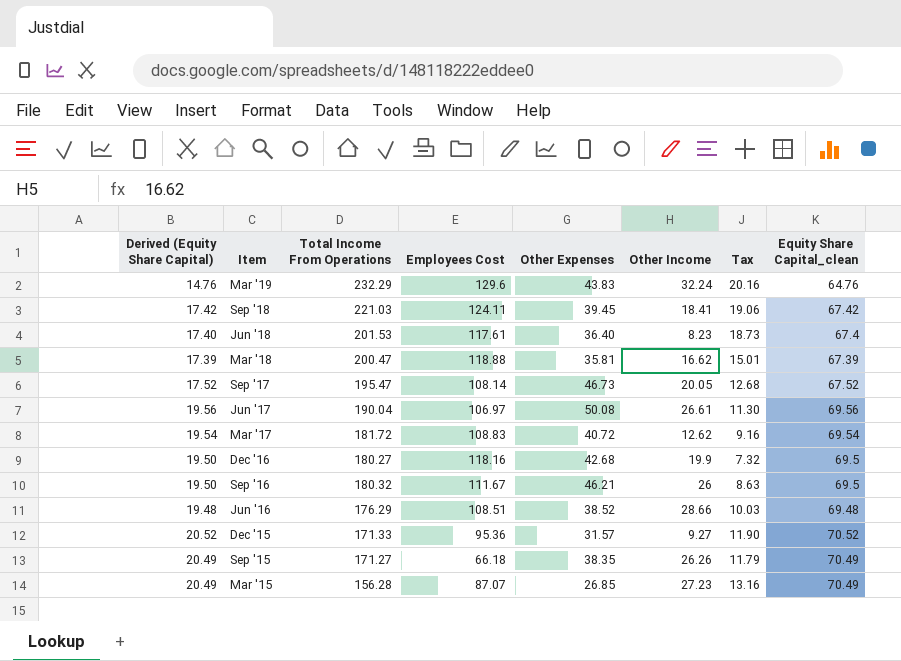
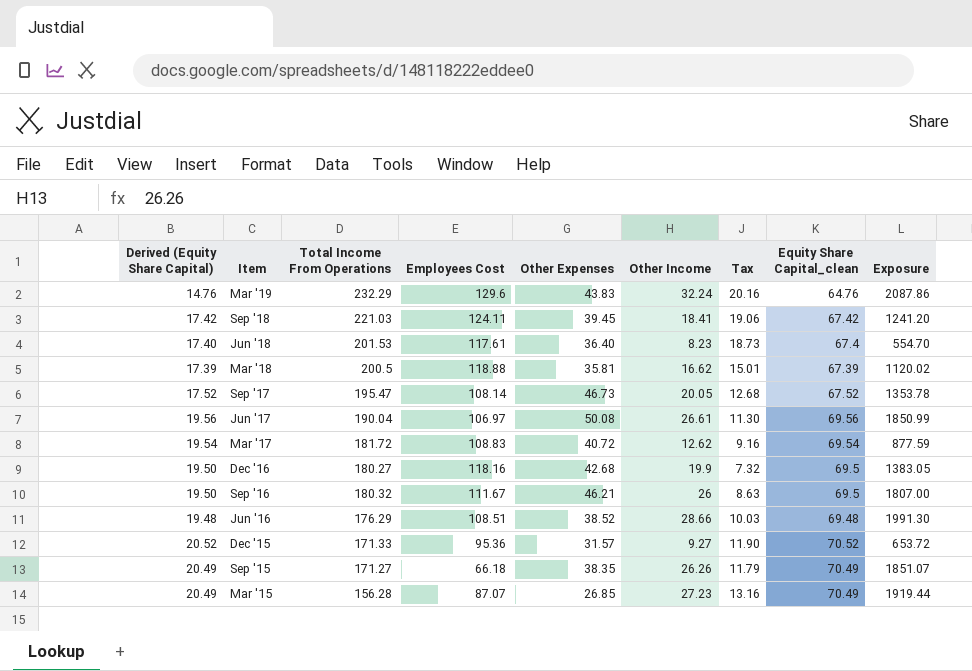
column Exposure | formula: none -> [Other Income] * [Equity Share Capital_clean]
Mar '18 | Total Income From Operations: 200.47 -> 200.5

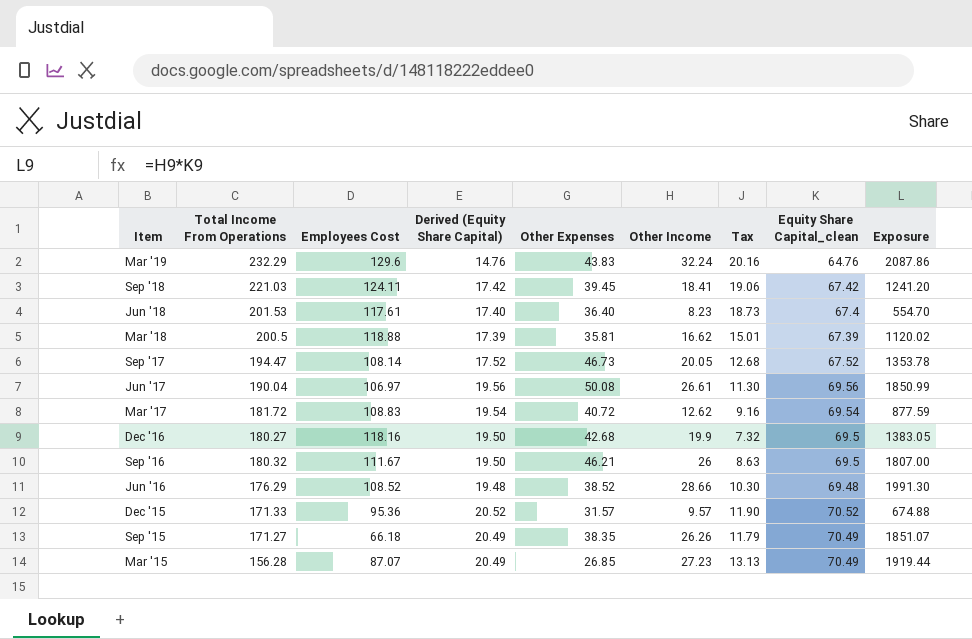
column Derived (Equity Share Capital) | position: 1 -> 4
Sep '17 | Total Income From Operations: 195.47 -> 194.47
Jun '16 | Employees Cost: 108.51 -> 108.52
Jun '16 | Tax: 10.03 -> 10.30
Dec '15 | Other Income: 9.27 -> 9.57
Dec '15 | Exposure: 653.72 -> 674.88
Mar '15 | Tax: 13.16 -> 13.13

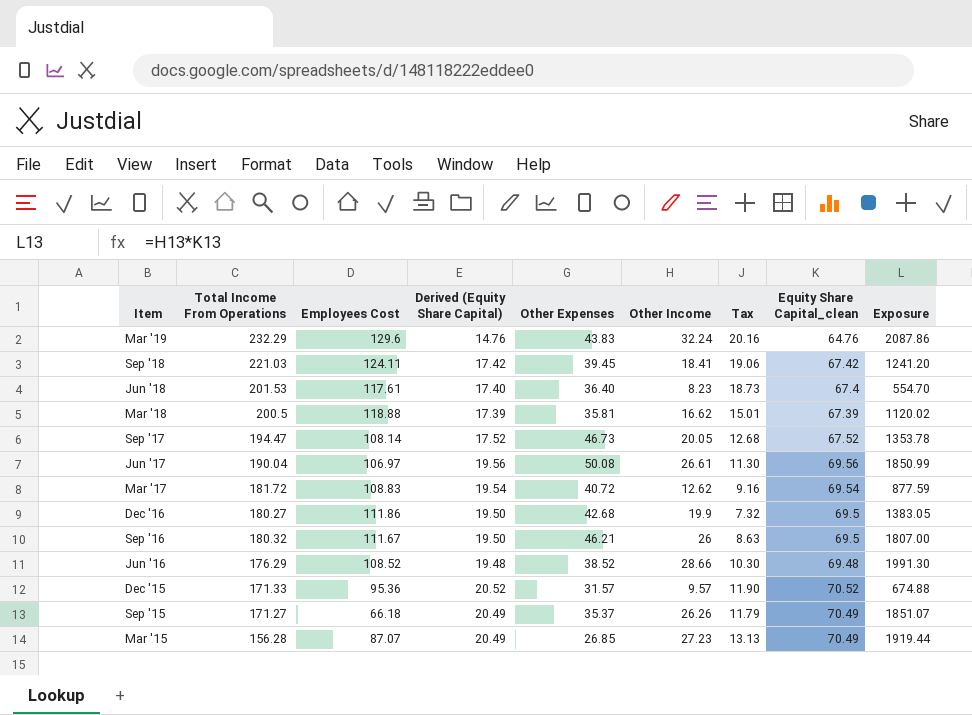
Dec '16 | Employees Cost: 118.16 -> 111.86
Sep '15 | Other Expenses: 38.35 -> 35.37

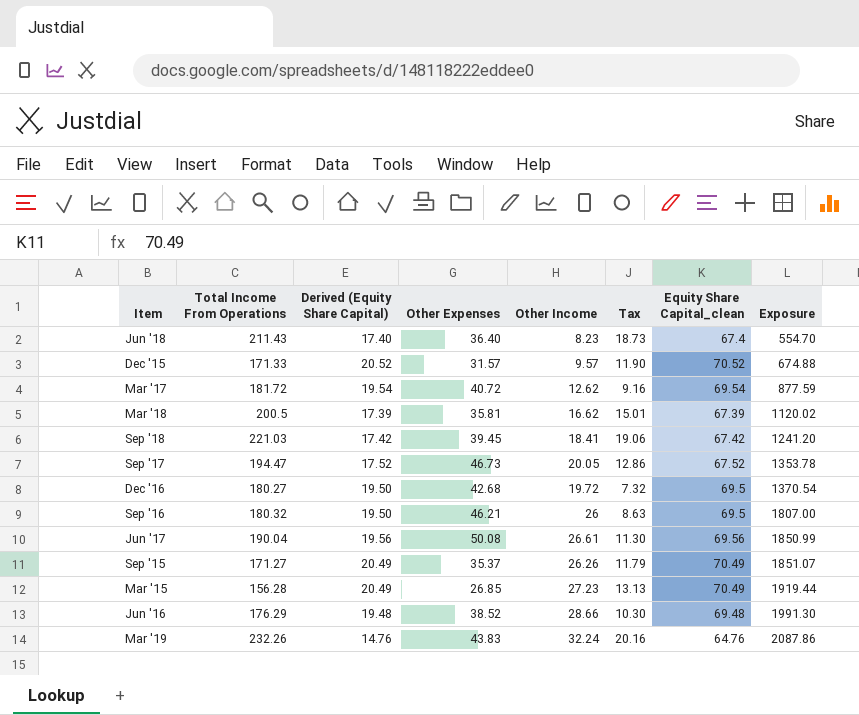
row order: Item descending -> Exposure ascending
column Employees Cost | position: 3 -> none
Jun '18 | Total Income From Operations: 201.53 -> 211.43
Sep '17 | Tax: 12.68 -> 12.86
Dec '16 | Other Income: 19.9 -> 19.72
Dec '16 | Exposure: 1383.05 -> 1370.54
Mar '19 | Total Income From Operations: 232.29 -> 232.26

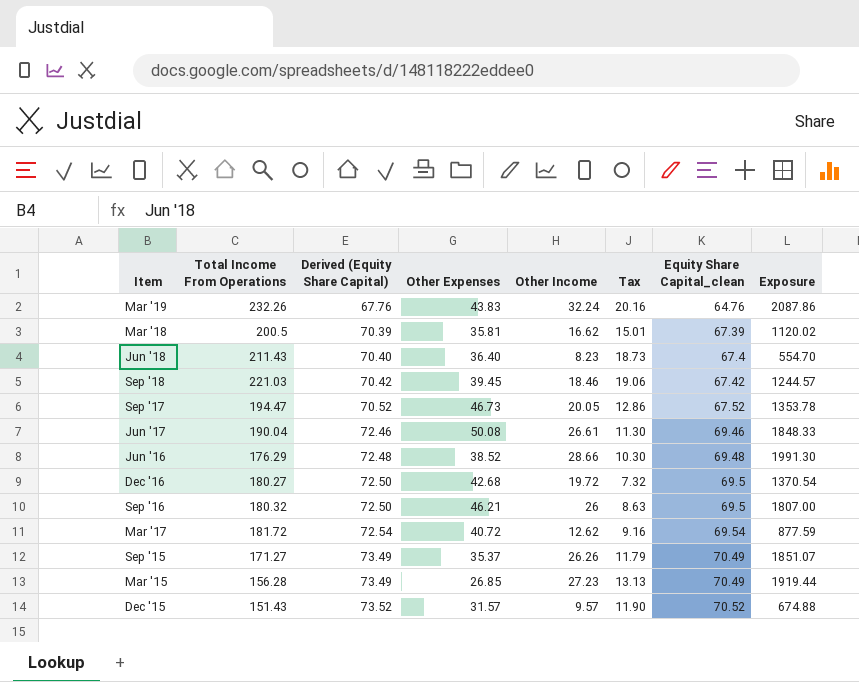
row order: Exposure ascending -> Derived (Equity Share Capital) ascending
column Derived (Equity Share Capital) | formula: [Equity Share Capital_clean] - 50 -> [Equity Share Capital_clean] + 3
Sep '18 | Other Income: 18.41 -> 18.46
Sep '18 | Exposure: 1241.20 -> 1244.57
Jun '17 | Equity Share Capital_clean: 69.56 -> 69.46
Jun '17 | Exposure: 1850.99 -> 1848.33
Dec '15 | Total Income From Operations: 171.33 -> 151.43

